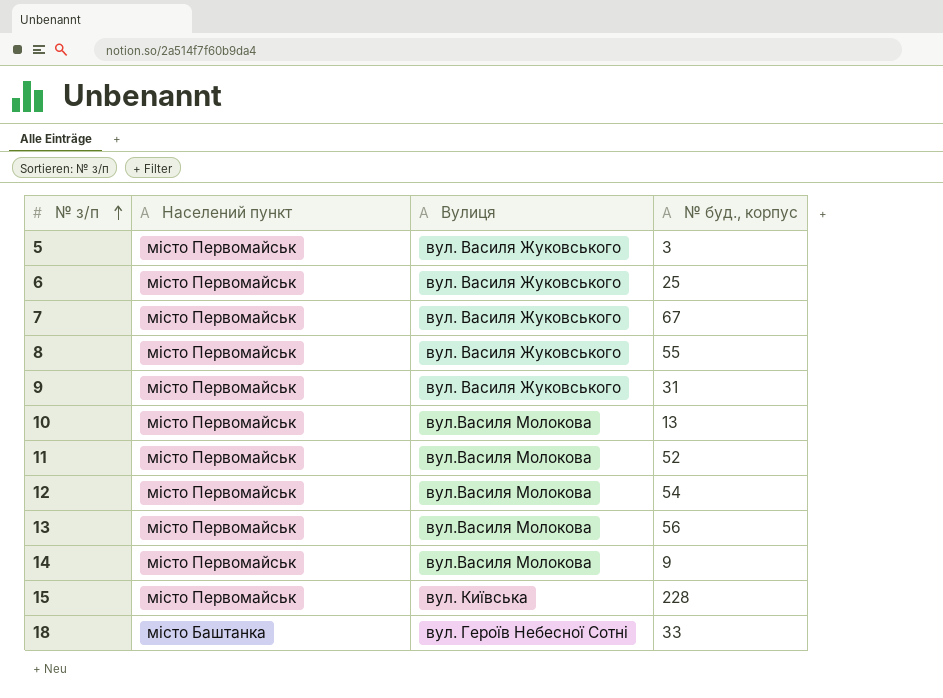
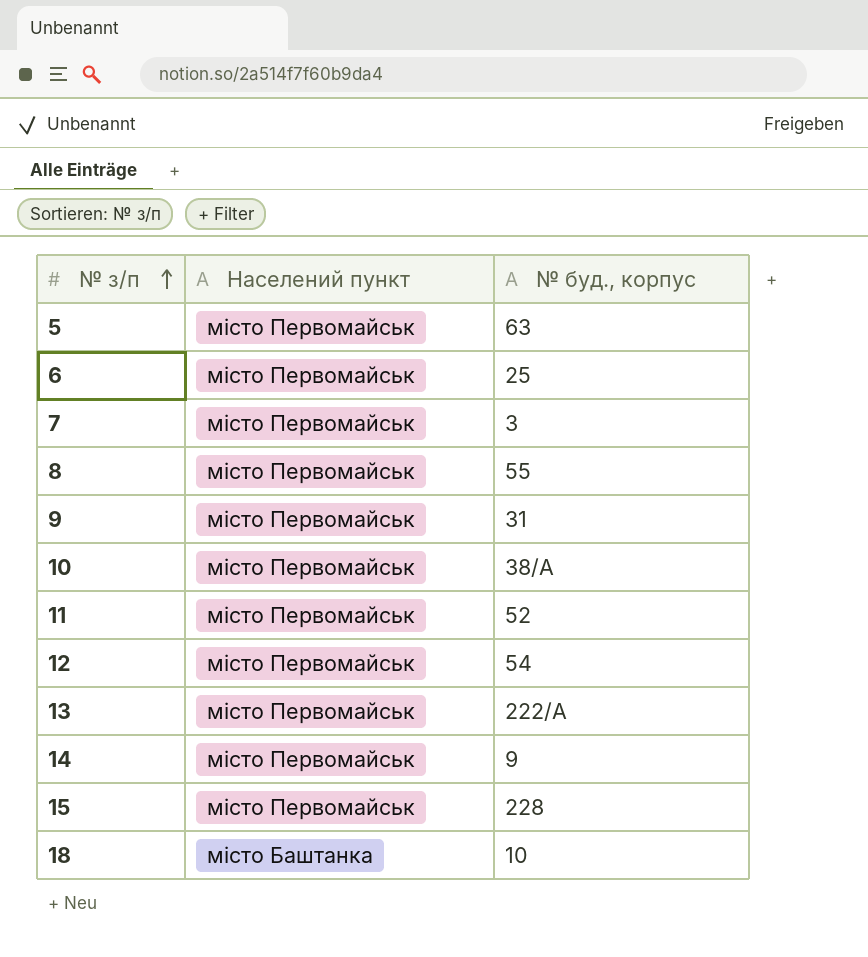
column Вулиця | position: 3 -> none
5 | № буд., корпус: 3 -> 63
7 | № буд., корпус: 67 -> 3
10 | № буд., корпус: 13 -> 38/А
13 | № буд., корпус: 56 -> 222/А
18 | № буд., корпус: 33 -> 10

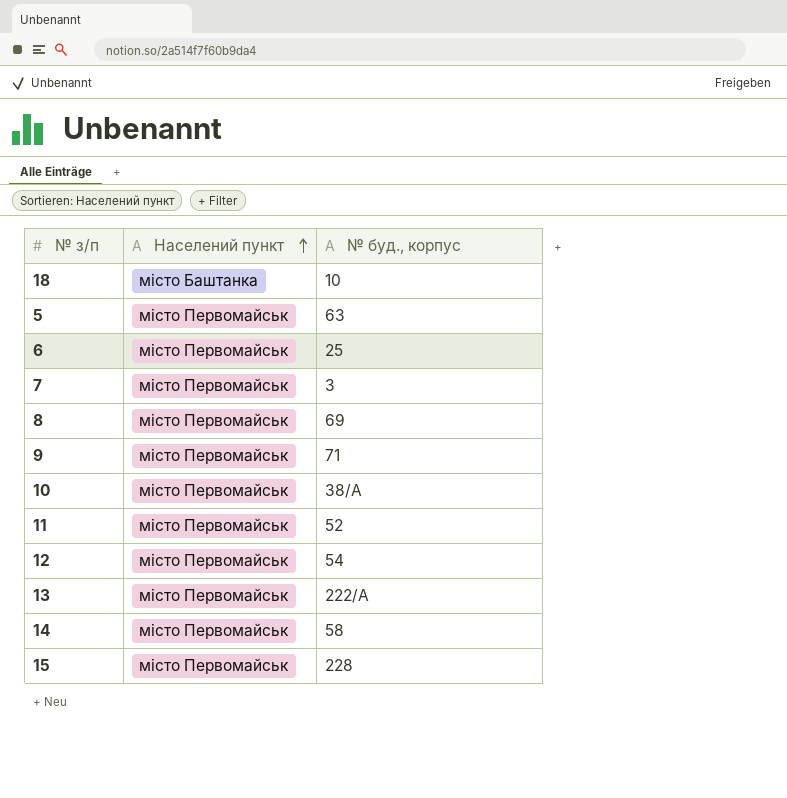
row order: № з/п ascending -> Населений пункт ascending
8 | № буд., корпус: 55 -> 69
9 | № буд., корпус: 31 -> 71
14 | № буд., корпус: 9 -> 58

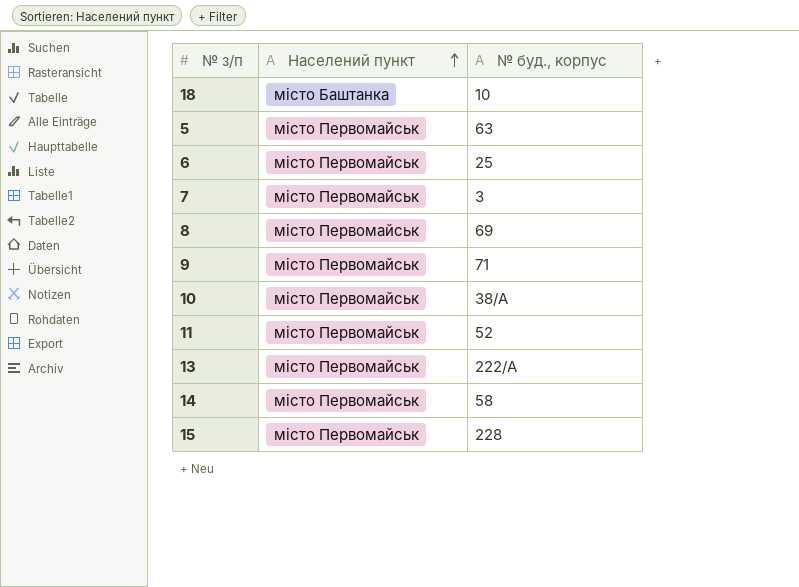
row 12: місто Первомайськ | 54 -> none

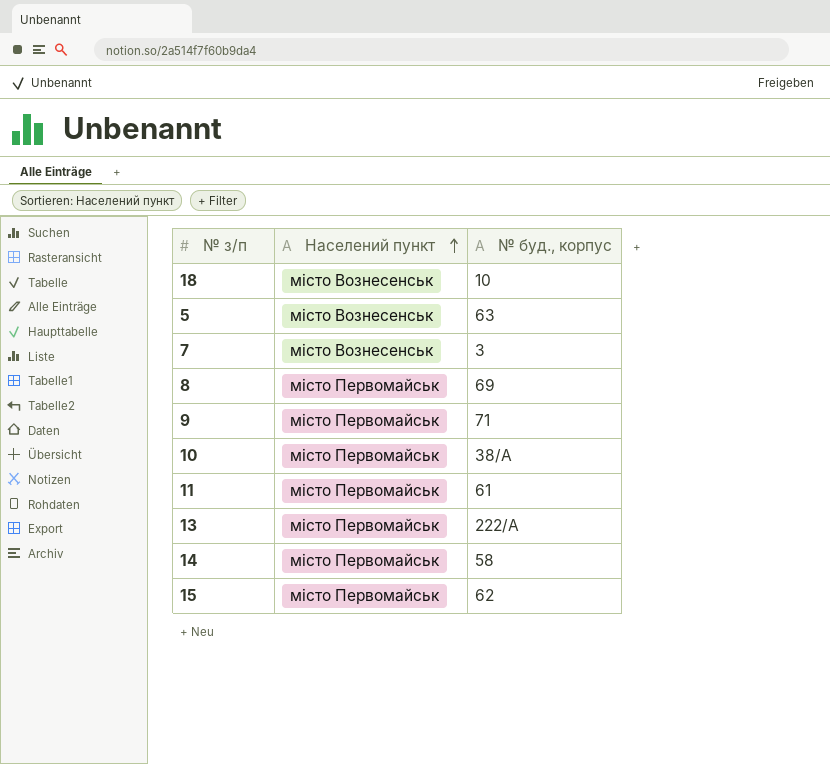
row 6: місто Первомайськ | 25 -> none
18 | Населений пункт: місто Баштанка -> місто Вознесенськ
5 | Населений пункт: місто Первомайськ -> місто Вознесенськ
7 | Населений пункт: місто Первомайськ -> місто Вознесенськ
11 | № буд., корпус: 52 -> 61
15 | № буд., корпус: 228 -> 62

